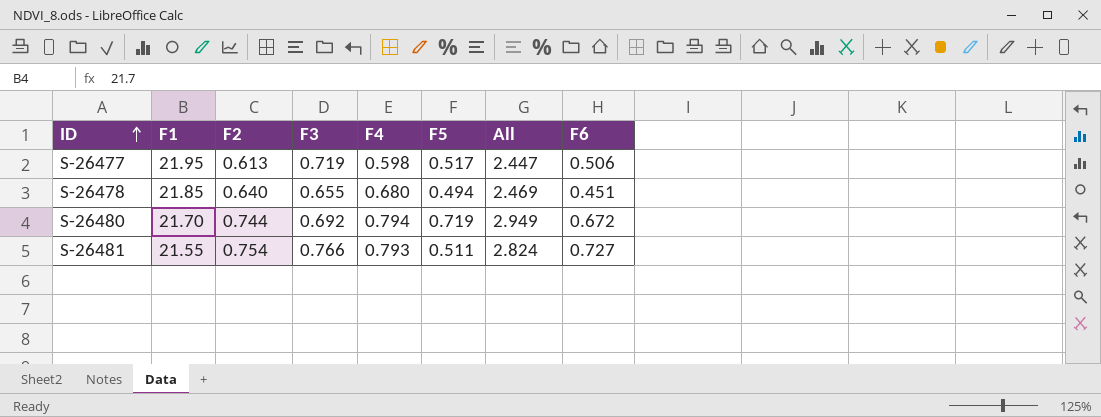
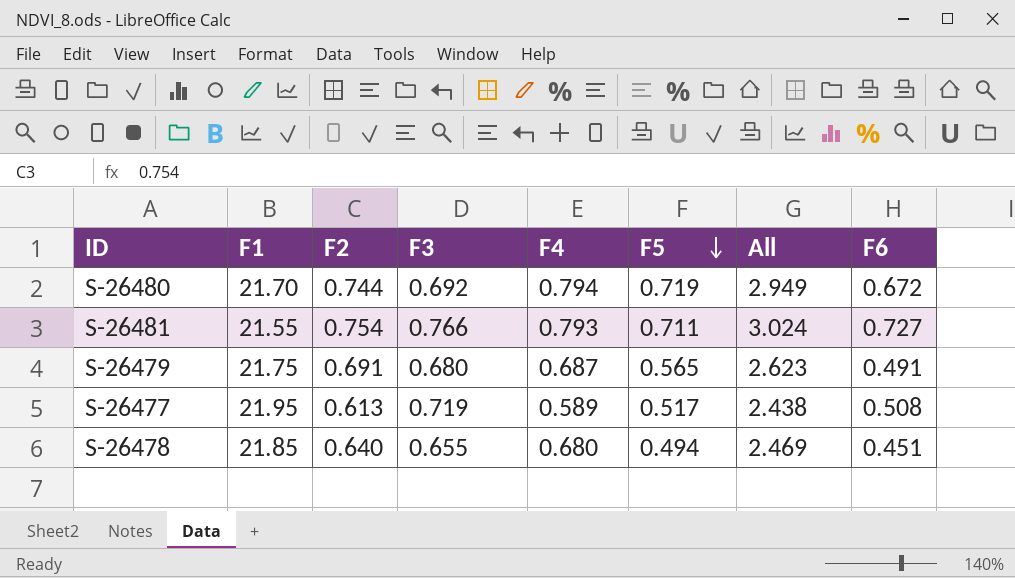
row order: ID ascending -> F5 descending
S-26481 | F5: 0.511 -> 0.711
S-26481 | All: 2.824 -> 3.024
row S-26479: none -> 21.75 | 0.691 | 0.680 | 0.687 | 0.565 | 2.623 | 0.491
S-26477 | F4: 0.598 -> 0.589
S-26477 | All: 2.447 -> 2.438
S-26477 | F6: 0.506 -> 0.508

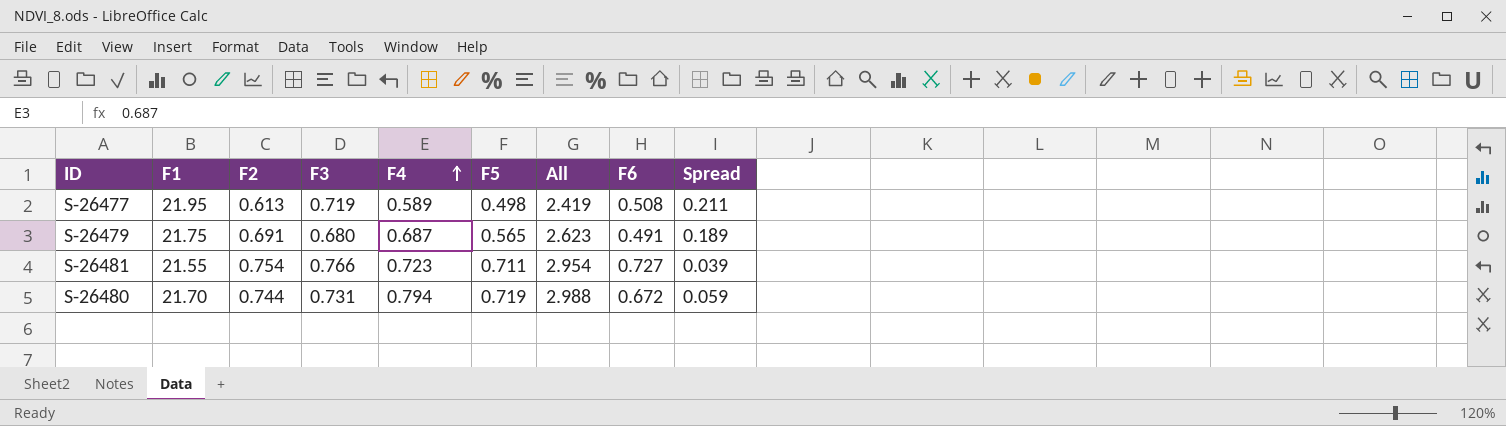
row order: F5 descending -> F4 ascending
column Spread | formula: none -> [F3] - [F6]
row S-26478: 21.85 | 0.640 | 0.655 | 0.680 | 0.494 | 2.469 | 0.451 -> none
S-26477 | F5: 0.517 -> 0.498
S-26477 | All: 2.438 -> 2.419
S-26481 | F4: 0.793 -> 0.723
S-26481 | All: 3.024 -> 2.954
S-26480 | F3: 0.692 -> 0.731
S-26480 | All: 2.949 -> 2.988

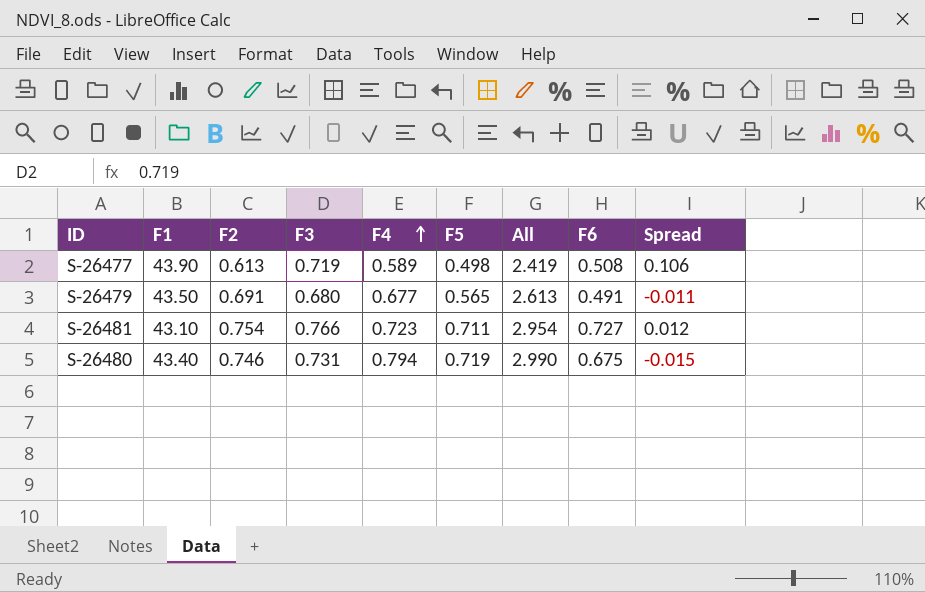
column Spread | formula: [F3] - [F6] -> [F3] - [F2]
S-26477 | F1: 21.95 -> 43.90
S-26479 | F1: 21.75 -> 43.50
S-26479 | F4: 0.687 -> 0.677
S-26479 | All: 2.623 -> 2.613
S-26481 | F1: 21.55 -> 43.10
S-26480 | F1: 21.70 -> 43.40
S-26480 | F2: 0.744 -> 0.746
S-26480 | All: 2.988 -> 2.990
S-26480 | F6: 0.672 -> 0.675

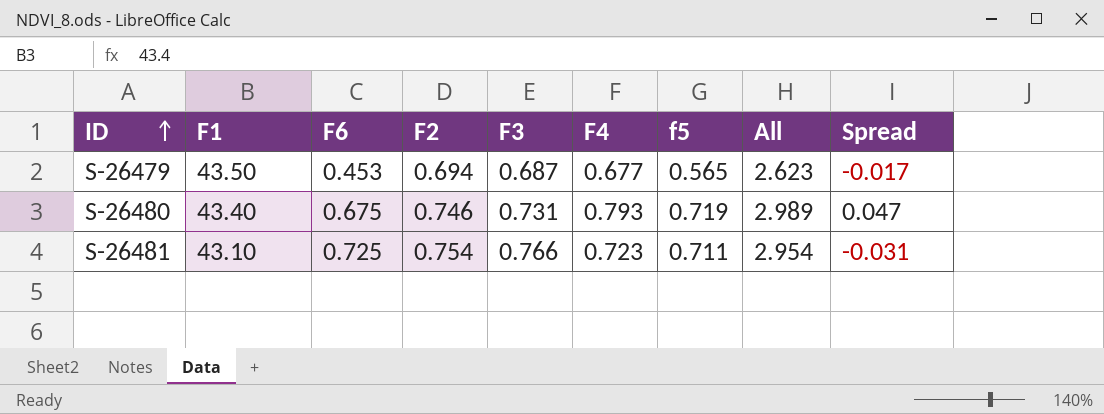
row order: F4 ascending -> ID ascending
column F6 | position: 8 -> 3
column name: F5 -> f5
column Spread | formula: [F3] - [F2] -> [F4] - [F2]
row S-26477: 43.90 | 0.613 | 0.719 | 0.589 | 0.498 | 2.419 | 0.508 | 0.106 -> none
S-26479 | F6: 0.491 -> 0.453
S-26479 | F2: 0.691 -> 0.694
S-26479 | F3: 0.680 -> 0.687
S-26479 | All: 2.613 -> 2.623
S-26480 | F4: 0.794 -> 0.793
S-26480 | All: 2.990 -> 2.989
S-26481 | F6: 0.727 -> 0.725

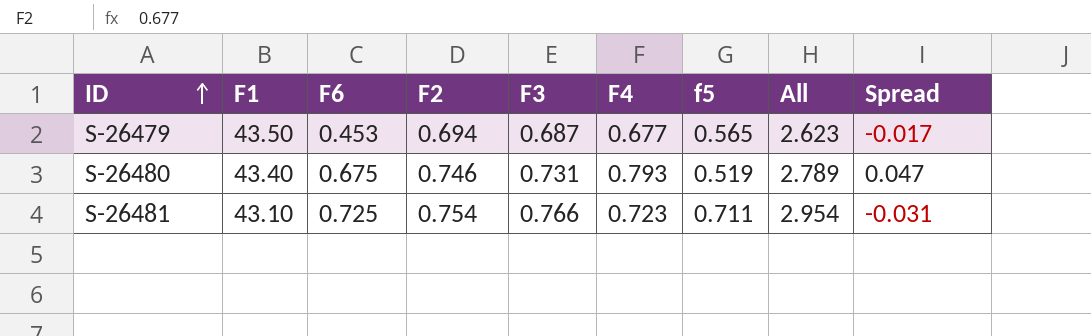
S-26480 | f5: 0.719 -> 0.519
S-26480 | All: 2.989 -> 2.789

